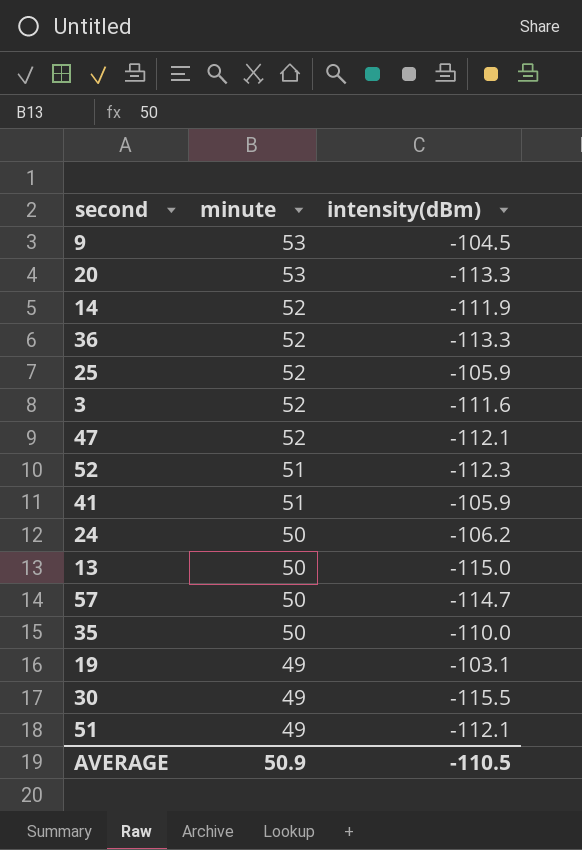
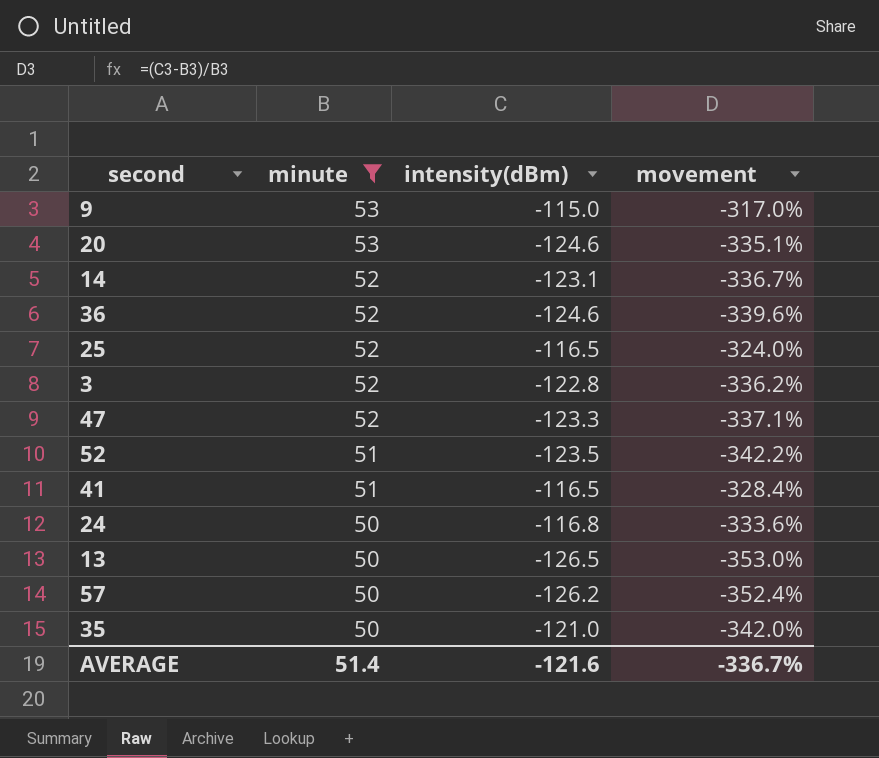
filter: none -> minute != 49
column movement | formula: none -> ([intensity(dBm)] - [minute]) / [minute]
9 | intensity(dBm): -104.5 -> -115.0
20 | intensity(dBm): -113.3 -> -124.6
14 | intensity(dBm): -111.9 -> -123.1
36 | intensity(dBm): -113.3 -> -124.6
25 | intensity(dBm): -105.9 -> -116.5
3 | intensity(dBm): -111.6 -> -122.8
47 | intensity(dBm): -112.1 -> -123.3
52 | intensity(dBm): -112.3 -> -123.5
41 | intensity(dBm): -105.9 -> -116.5
24 | intensity(dBm): -106.2 -> -116.8
13 | intensity(dBm): -115.0 -> -126.5
57 | intensity(dBm): -114.7 -> -126.2
35 | intensity(dBm): -110.0 -> -121.0
AVERAGE | minute: 50.9 -> 51.4
AVERAGE | intensity(dBm): -110.5 -> -121.6

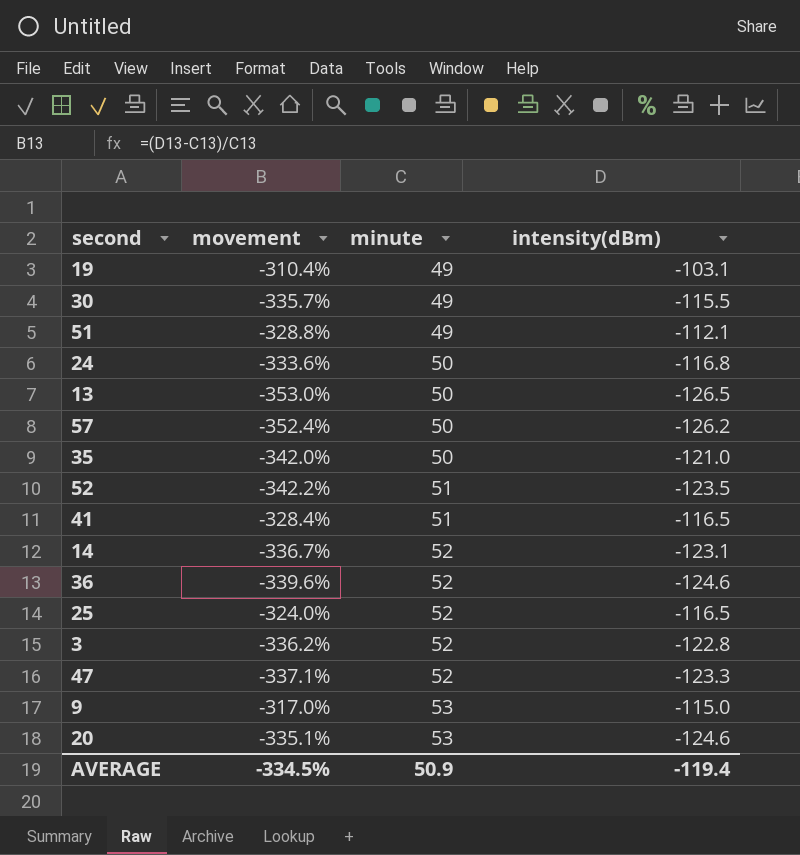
filter: minute != 49 -> none
row order: minute descending -> minute ascending
column movement | position: 4 -> 2
AVERAGE | movement: -336.7% -> -334.5%
AVERAGE | minute: 51.4 -> 50.9
AVERAGE | intensity(dBm): -121.6 -> -119.4

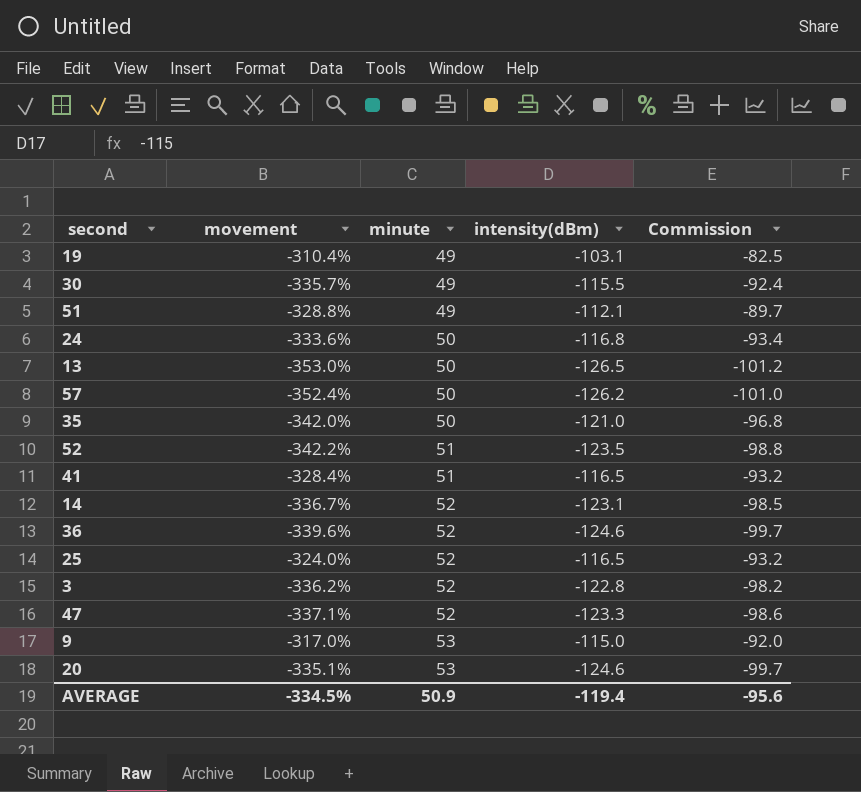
column Commission | formula: none -> [intensity(dBm)] * 0.8

